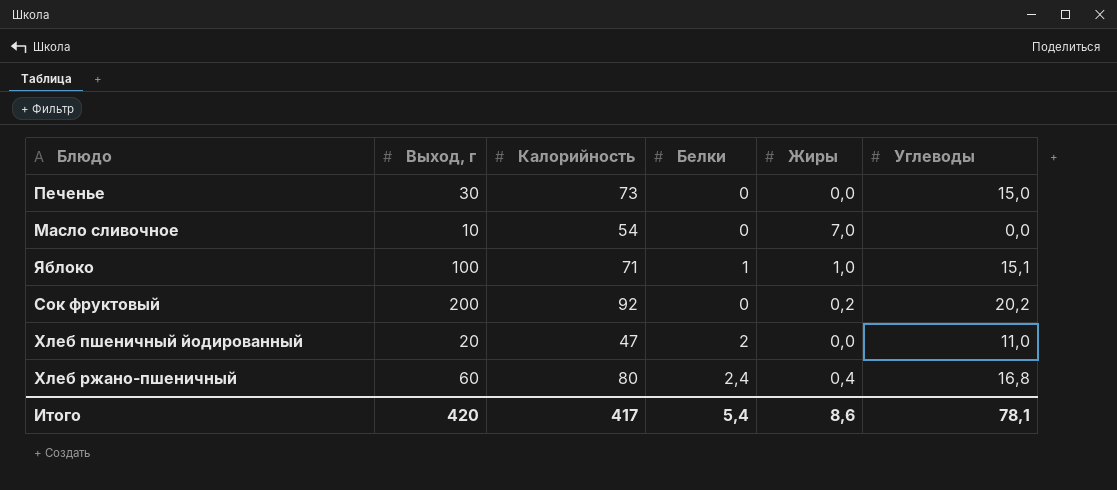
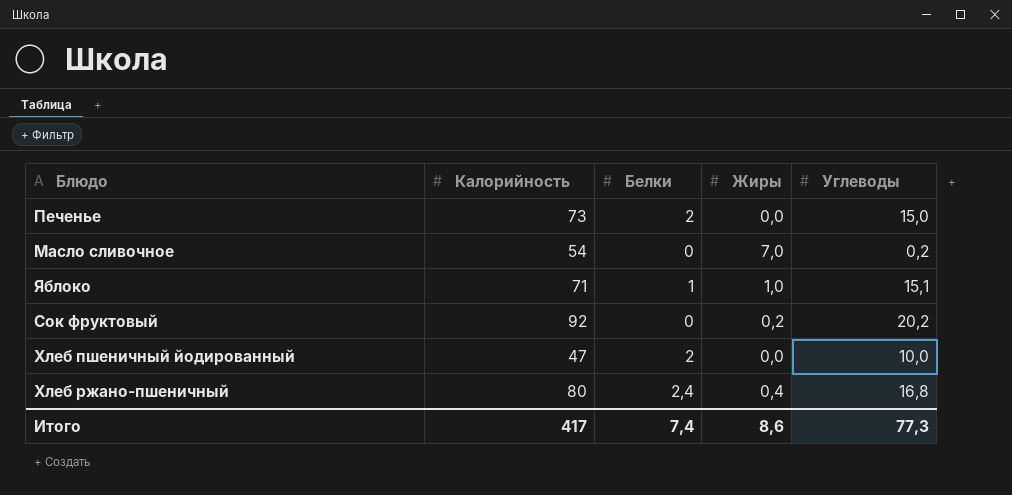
column Выход, г | position: 2 -> none
Печенье | Белки: 0 -> 2
Масло сливочное | Углеводы: 0,0 -> 0,2
Хлеб пшеничный йодированный | Углеводы: 11,0 -> 10,0
Итого | Белки: 5,4 -> 7,4
Итого | Углеводы: 78,1 -> 77,3

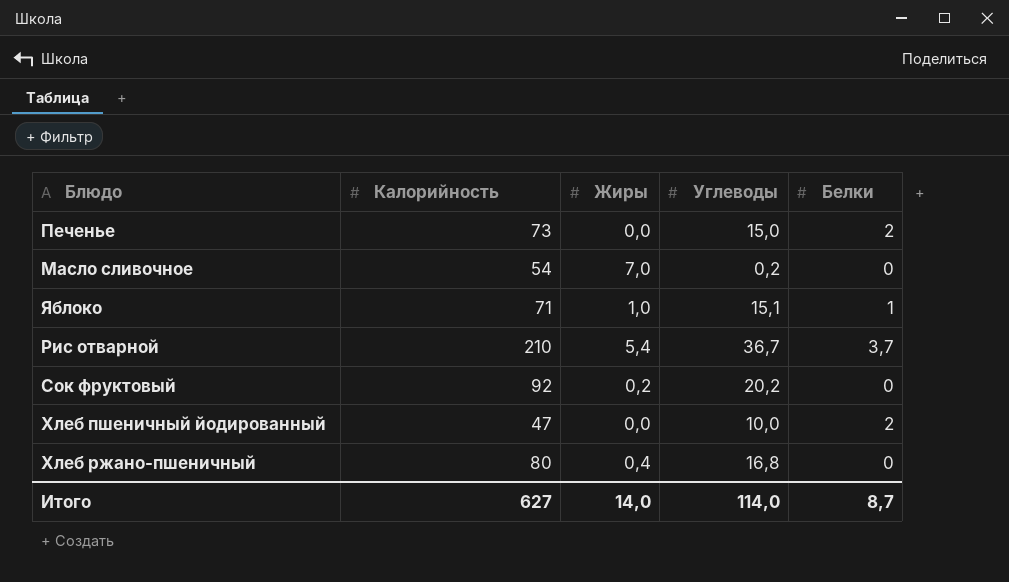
column Белки | position: 3 -> 5
row Рис отварной: none -> 210 | 5,4 | 36,7 | 3,7
Хлеб ржано-пшеничный | Белки: 2,4 -> 0
Итого | Калорийность: 417 -> 627
Итого | Жиры: 8,6 -> 14,0
Итого | Углеводы: 77,3 -> 114,0
Итого | Белки: 7,4 -> 8,7

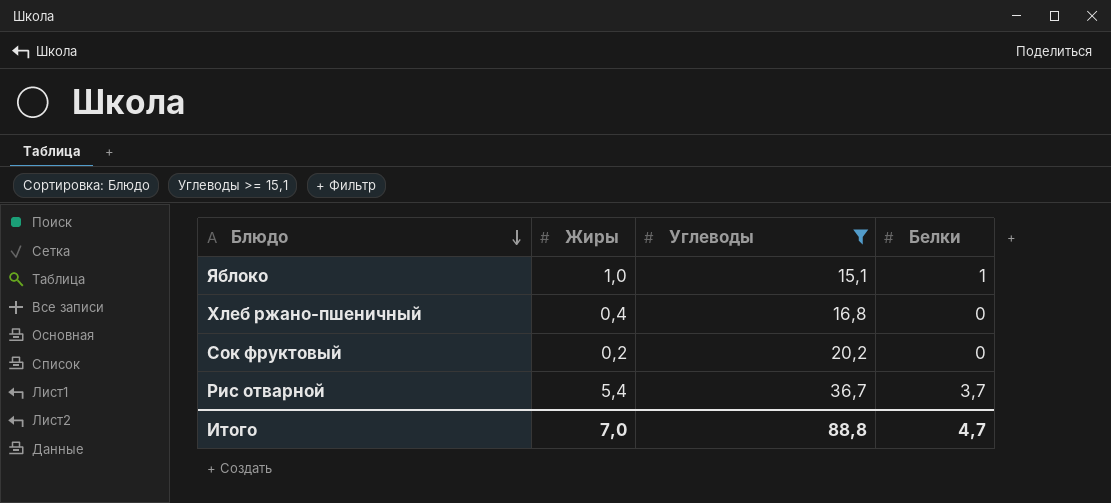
filter: none -> Углеводы >= 15,1
row order: none -> Блюдо descending
column Калорийность | position: 2 -> none
Итого | Жиры: 14,0 -> 7,0
Итого | Углеводы: 114,0 -> 88,8
Итого | Белки: 8,7 -> 4,7

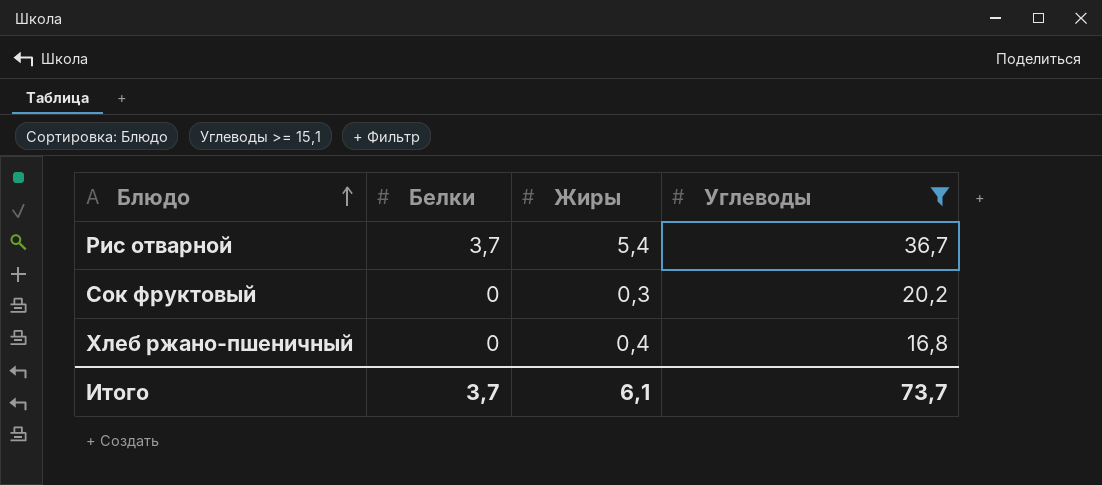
row order: Блюдо descending -> Блюдо ascending
column Белки | position: 4 -> 2
row Яблоко: 1,0 | 15,1 | 1 -> none
Сок фруктовый | Жиры: 0,2 -> 0,3
Итого | Белки: 4,7 -> 3,7
Итого | Жиры: 7,0 -> 6,1
Итого | Углеводы: 88,8 -> 73,7

